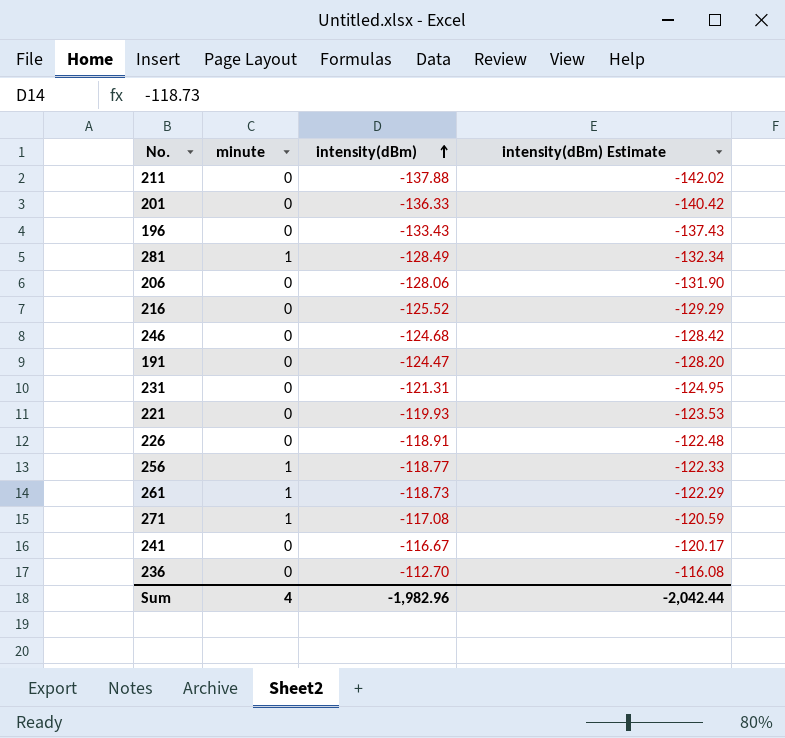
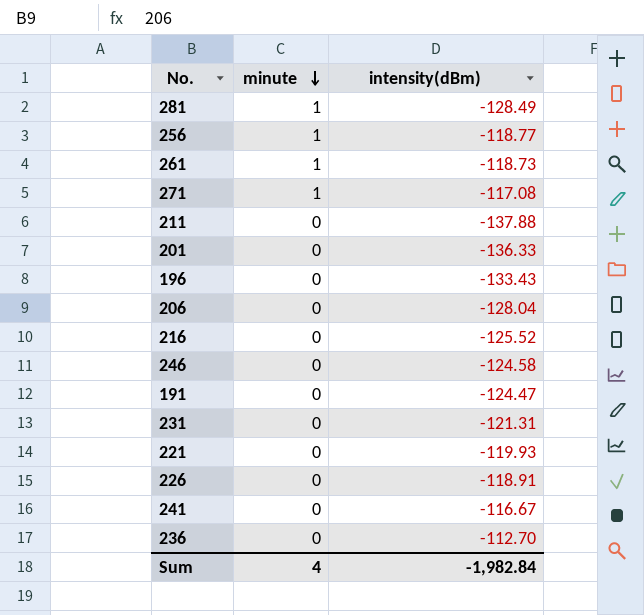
row order: intensity(dBm) ascending -> minute descending
column intensity(dBm) Estimate | formula: [intensity(dBm)] * 1.03 -> none
206 | intensity(dBm): -128.06 -> -128.04
246 | intensity(dBm): -124.68 -> -124.58
Sum | intensity(dBm): -1,982.96 -> -1,982.84

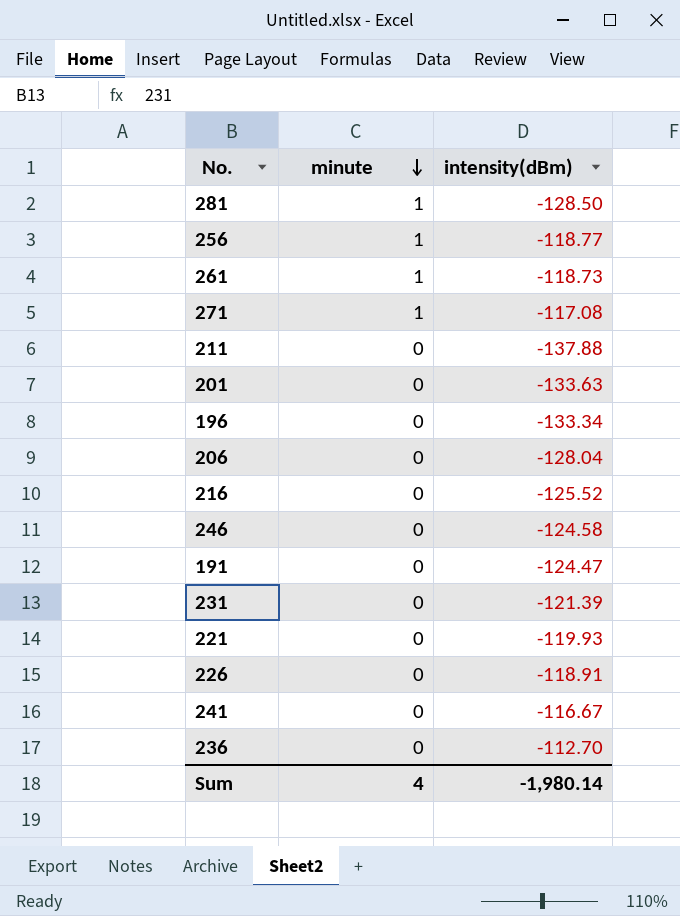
281 | intensity(dBm): -128.49 -> -128.50
201 | intensity(dBm): -136.33 -> -133.63
196 | intensity(dBm): -133.43 -> -133.34
231 | intensity(dBm): -121.31 -> -121.39
Sum | intensity(dBm): -1,982.84 -> -1,980.14

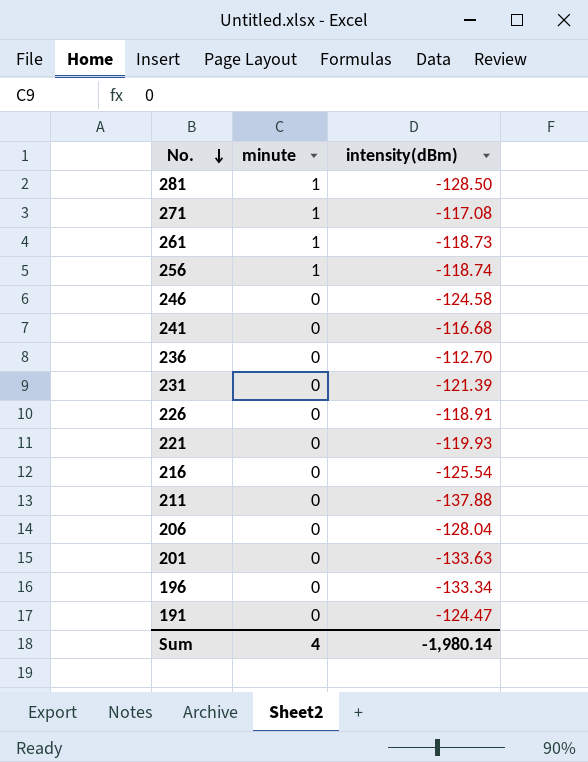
row order: minute descending -> No. descending
256 | intensity(dBm): -118.77 -> -118.74
241 | intensity(dBm): -116.67 -> -116.68
216 | intensity(dBm): -125.52 -> -125.54

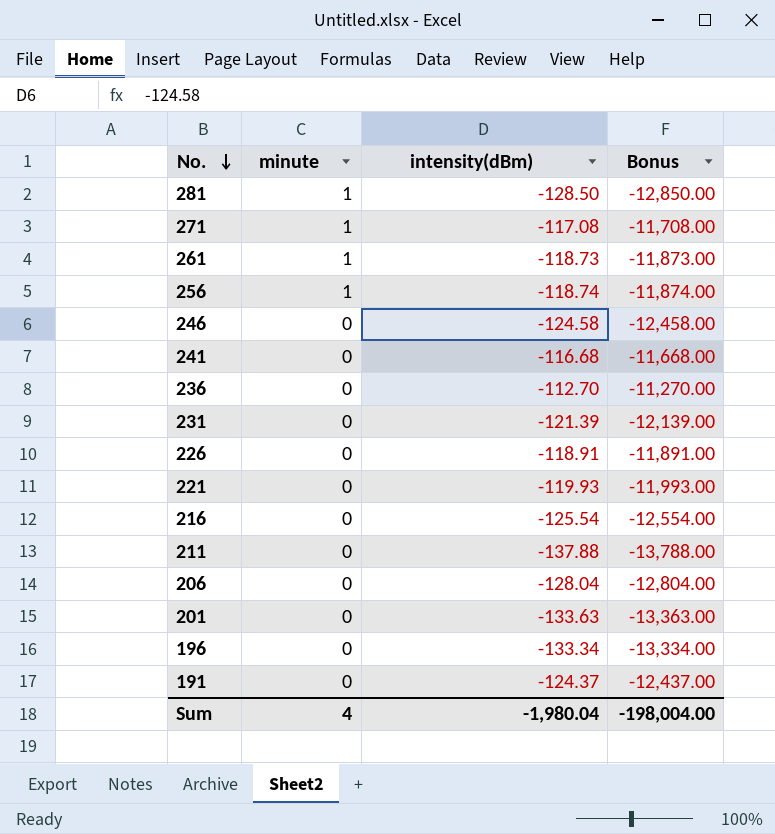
column Bonus | formula: none -> [intensity(dBm)] * 100
191 | intensity(dBm): -124.47 -> -124.37
Sum | intensity(dBm): -1,980.14 -> -1,980.04

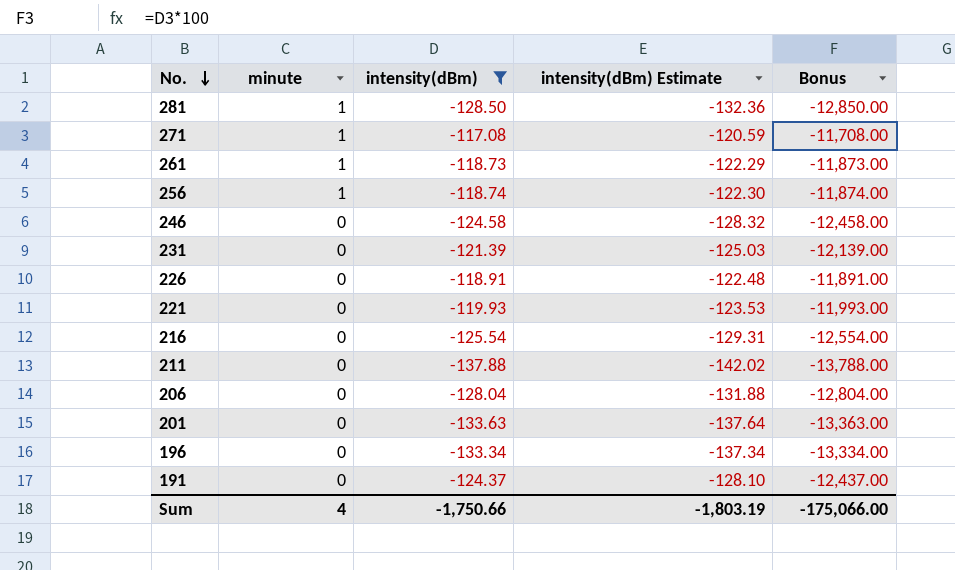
filter: none -> intensity(dBm) <= -117.08
column intensity(dBm) Estimate | formula: none -> [intensity(dBm)] * 1.03
Sum | intensity(dBm): -1,980.04 -> -1,750.66
Sum | Bonus: -198,004.00 -> -175,066.00

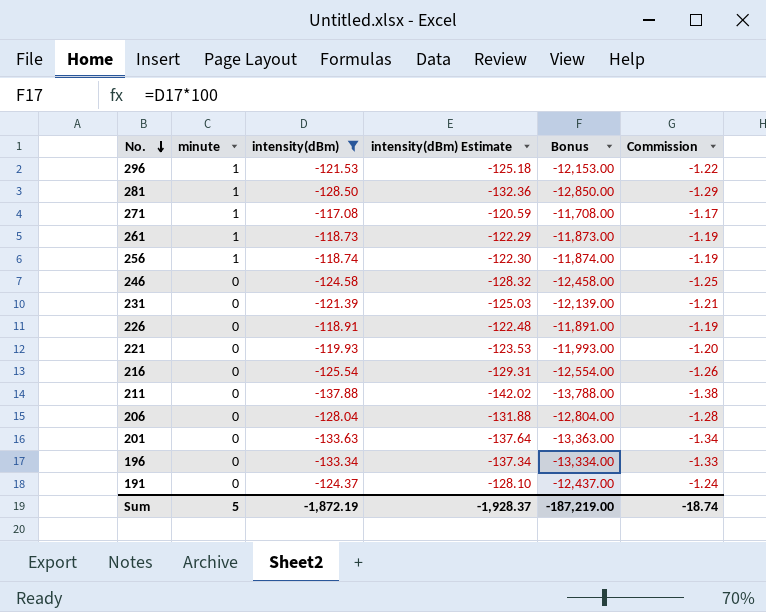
column Commission | formula: none -> [intensity(dBm)] * 0.01
row 296: none -> 1 | -121.53 | -125.18 | -12,153.00 | -1.22
Sum | minute: 4 -> 5
Sum | intensity(dBm): -1,750.66 -> -1,872.19
Sum | intensity(dBm) Estimate: -1,803.19 -> -1,928.37
Sum | Bonus: -175,066.00 -> -187,219.00

